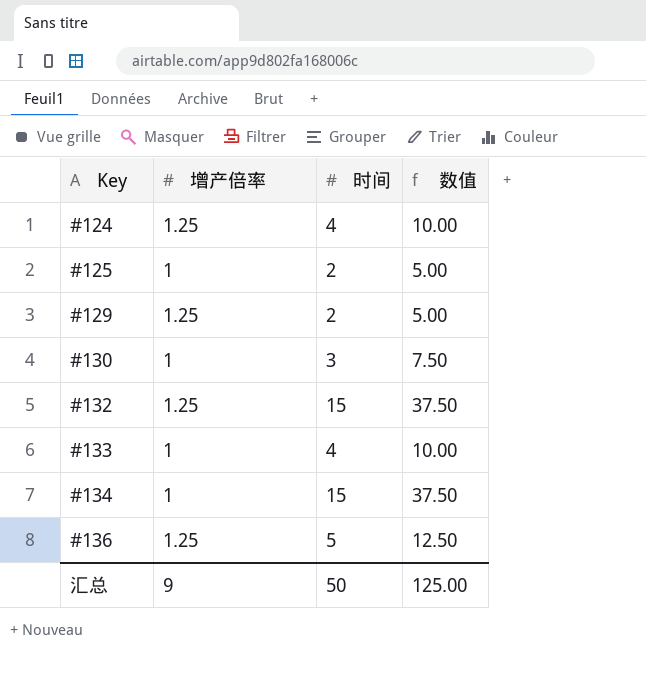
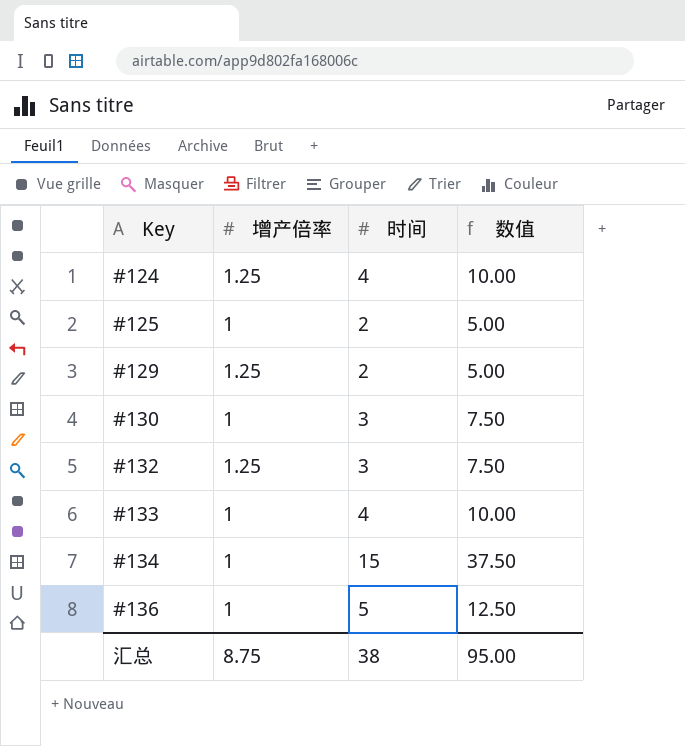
#132 | 时间: 15 -> 3
#132 | 数值: 37.50 -> 7.50
#136 | 增产倍率: 1.25 -> 1
汇总 | 增产倍率: 9 -> 8.75
汇总 | 时间: 50 -> 38
汇总 | 数值: 125.00 -> 95.00

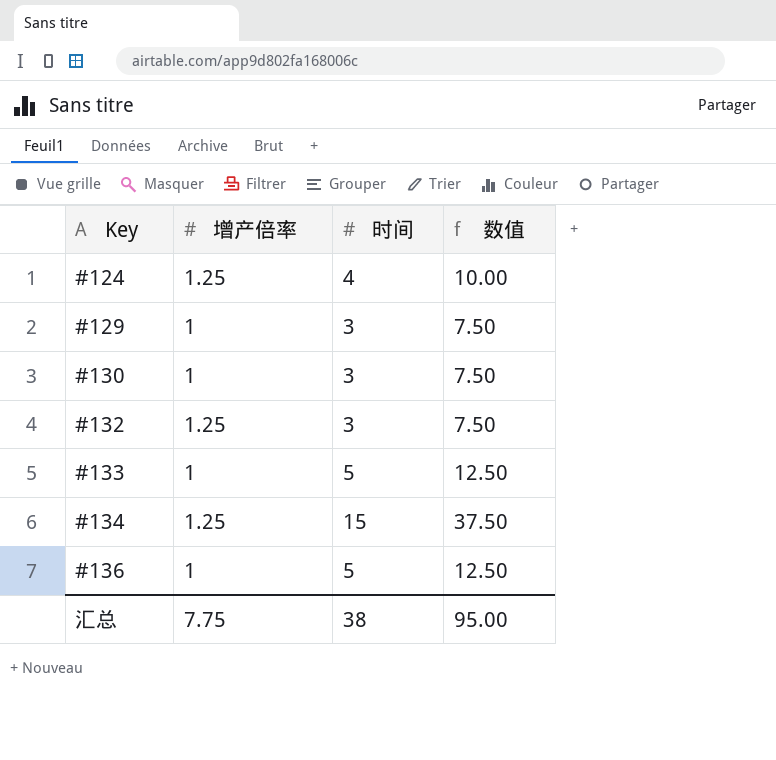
row #125: 1 | 2 | 5.00 -> none
#129 | 增产倍率: 1.25 -> 1
#129 | 时间: 2 -> 3
#129 | 数值: 5.00 -> 7.50
#133 | 时间: 4 -> 5
#133 | 数值: 10.00 -> 12.50
#134 | 增产倍率: 1 -> 1.25
汇总 | 增产倍率: 8.75 -> 7.75

